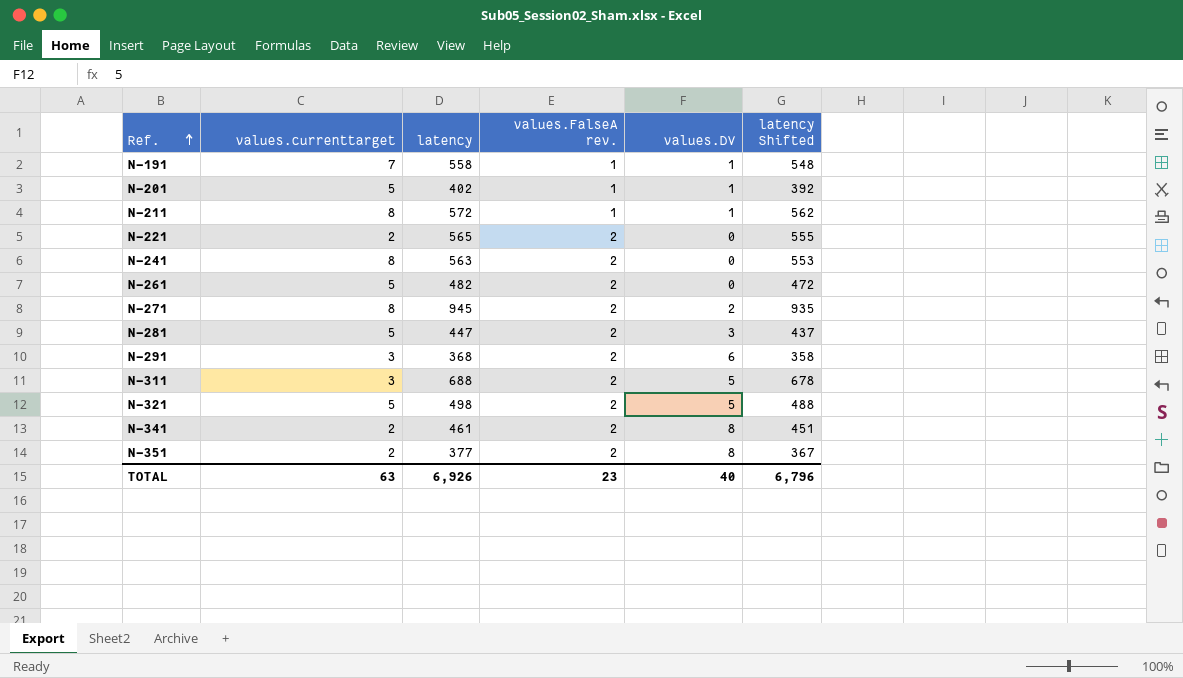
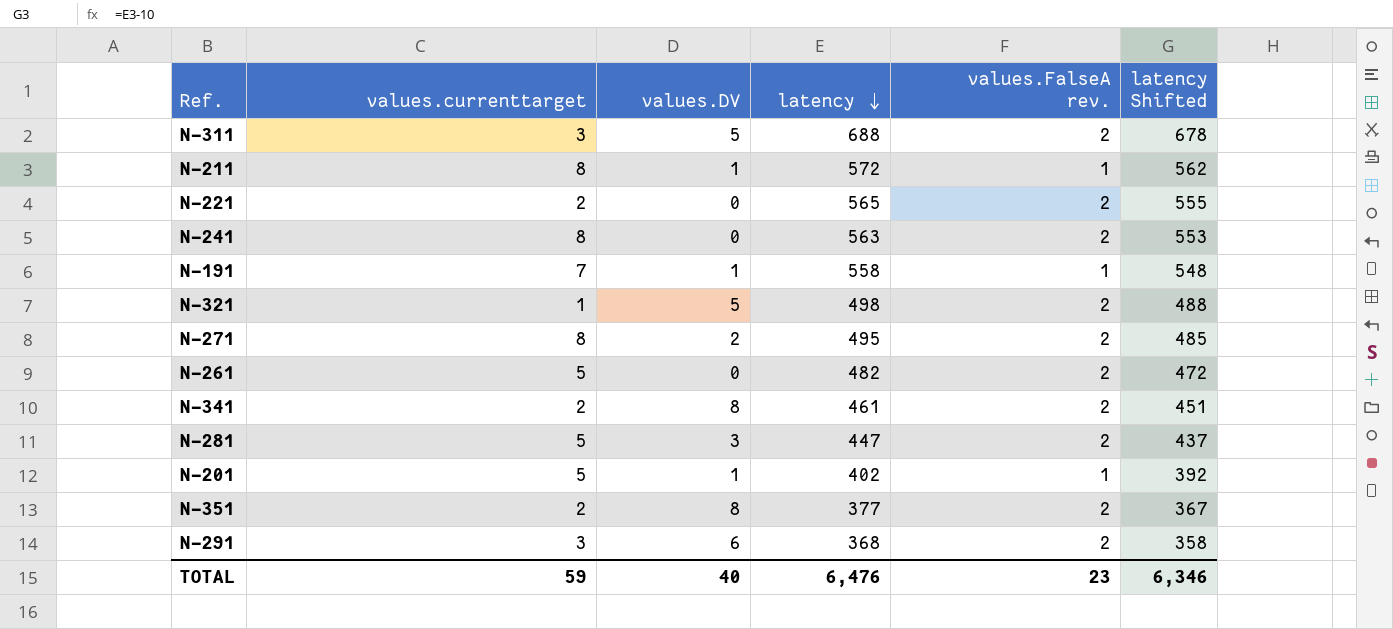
row order: Ref. ascending -> latency descending
column values.DV | position: 5 -> 3
N-321 | values.currenttarget: 5 -> 1
N-271 | latency: 945 -> 495
N-271 | latency Shifted: 935 -> 485
TOTAL | values.currenttarget: 63 -> 59
TOTAL | latency: 6,926 -> 6,476
TOTAL | latency Shifted: 6,796 -> 6,346

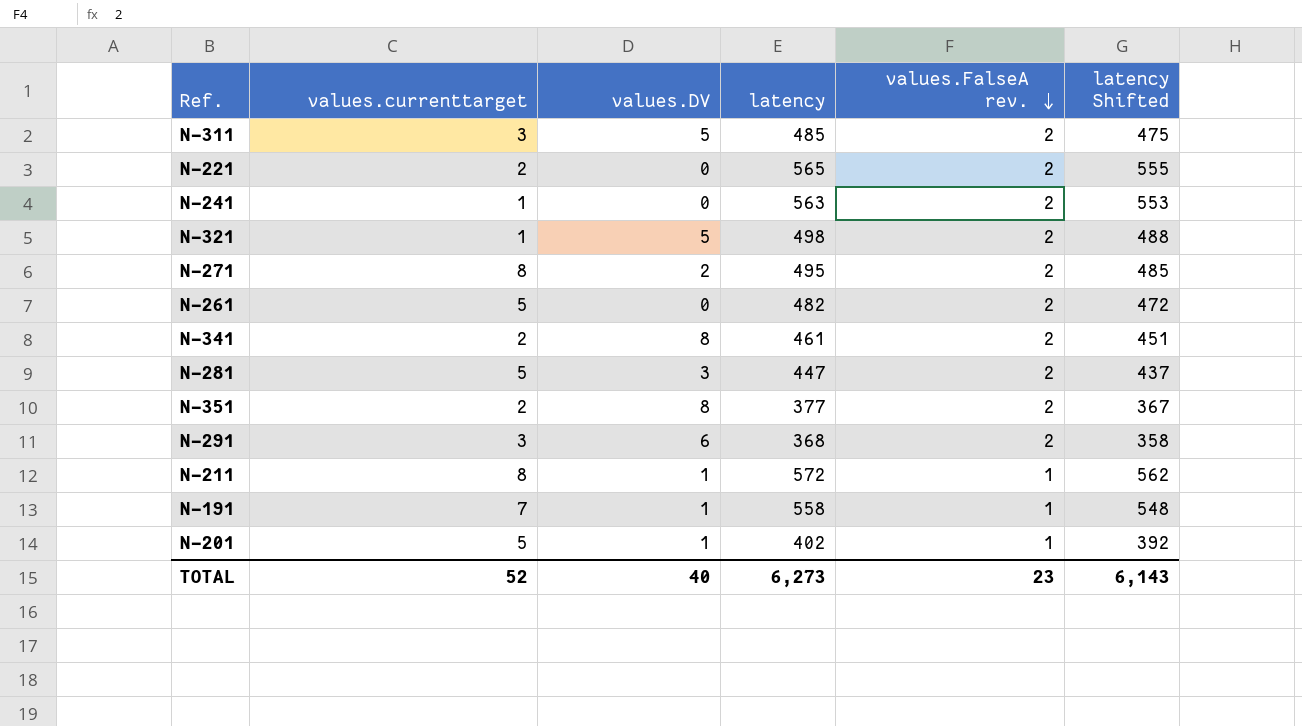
row order: latency descending -> values.FalseA rev. descending
N-311 | latency: 688 -> 485
N-311 | latency Shifted: 678 -> 475
N-241 | values.currenttarget: 8 -> 1
TOTAL | values.currenttarget: 59 -> 52
TOTAL | latency: 6,476 -> 6,273
TOTAL | latency Shifted: 6,346 -> 6,143

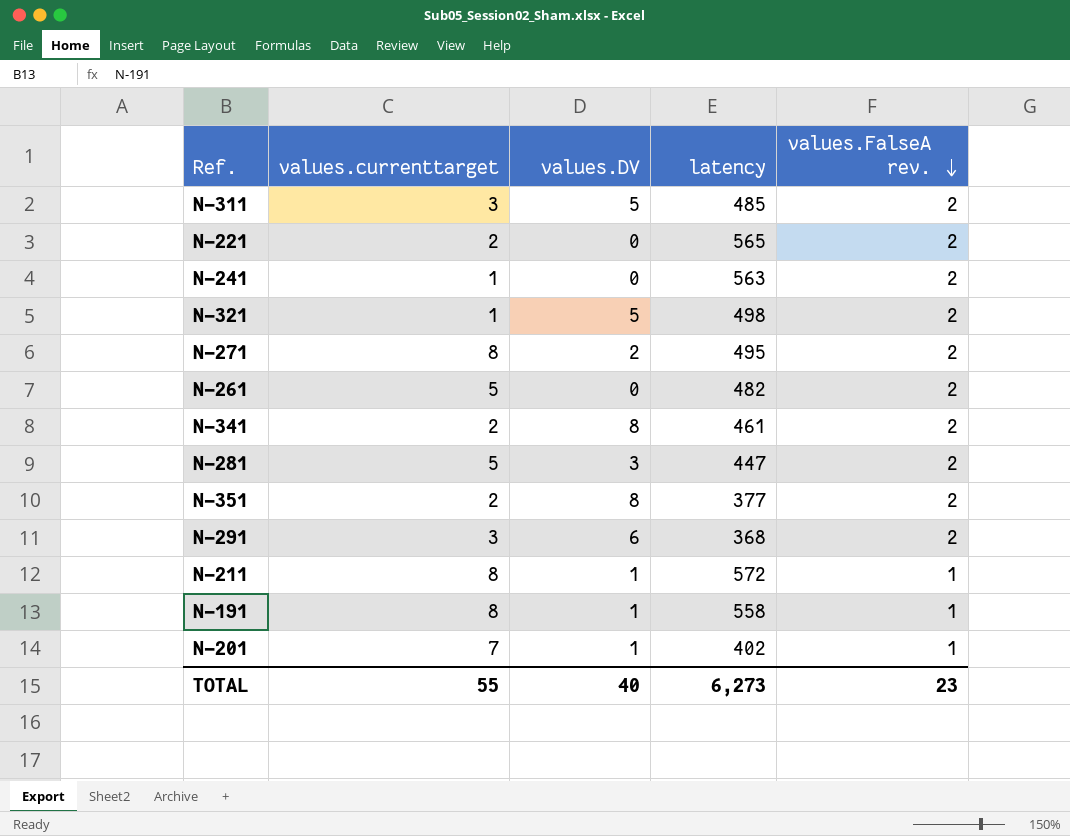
column latency Shifted | formula: [latency] - 10 -> none
N-191 | values.currenttarget: 7 -> 8
N-201 | values.currenttarget: 5 -> 7
TOTAL | values.currenttarget: 52 -> 55

